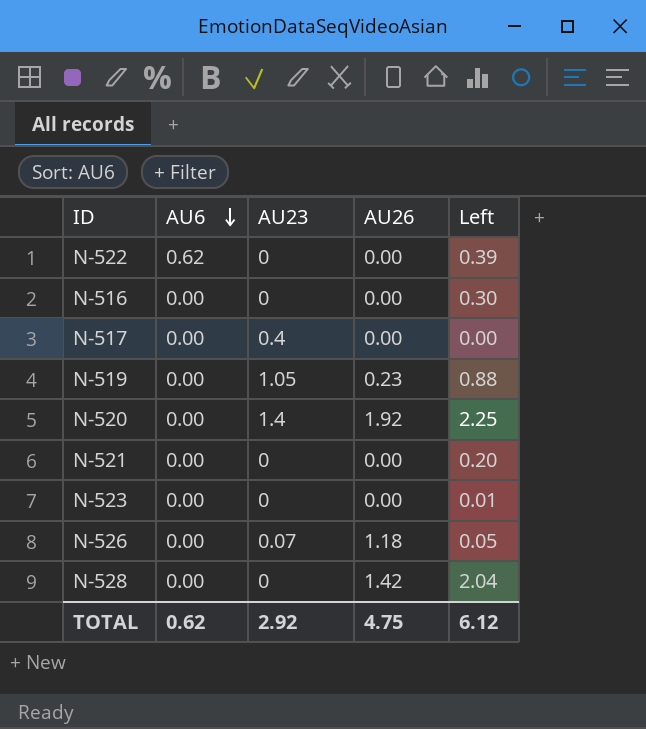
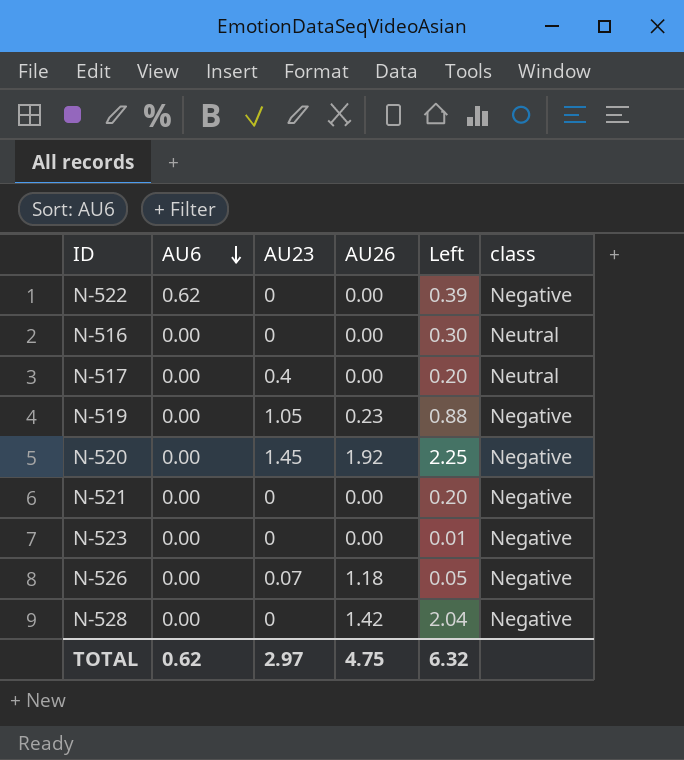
column class | position: none -> 6
N-517 | Left: 0.00 -> 0.20
N-520 | AU23: 1.4 -> 1.45
TOTAL | AU23: 2.92 -> 2.97
TOTAL | Left: 6.12 -> 6.32

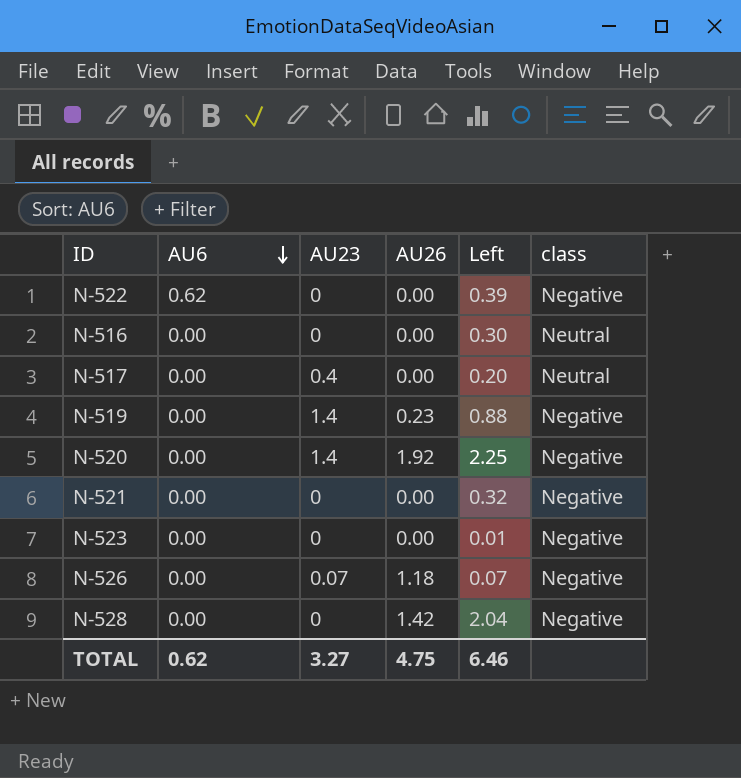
N-519 | AU23: 1.05 -> 1.4
N-520 | AU23: 1.45 -> 1.4
N-521 | Left: 0.20 -> 0.32
N-526 | Left: 0.05 -> 0.07
TOTAL | AU23: 2.97 -> 3.27
TOTAL | Left: 6.32 -> 6.46

